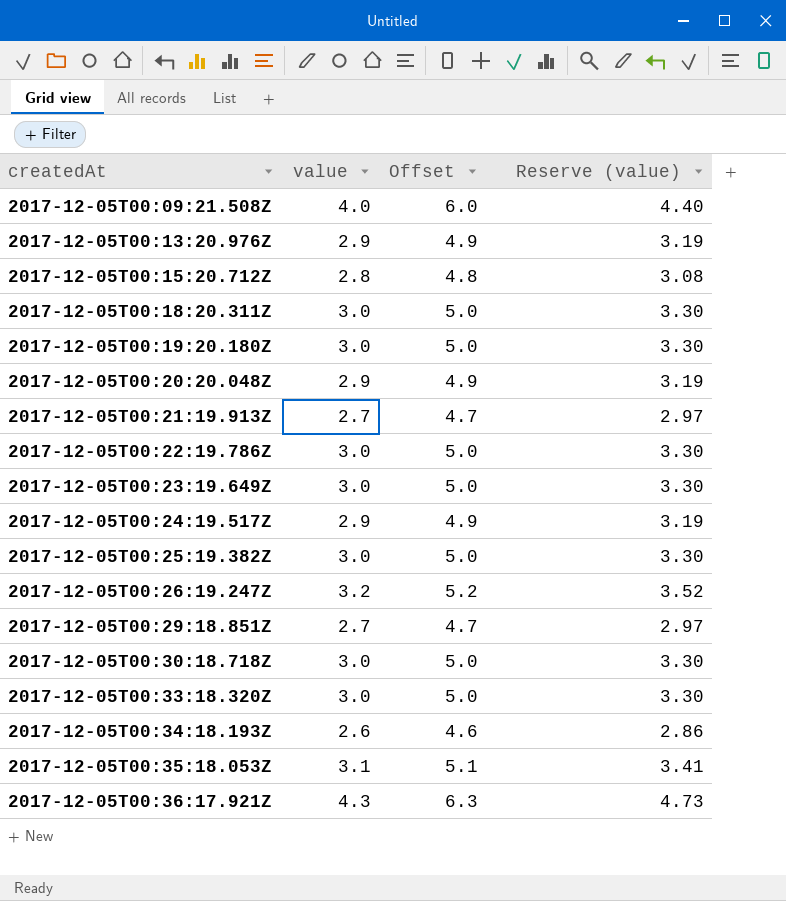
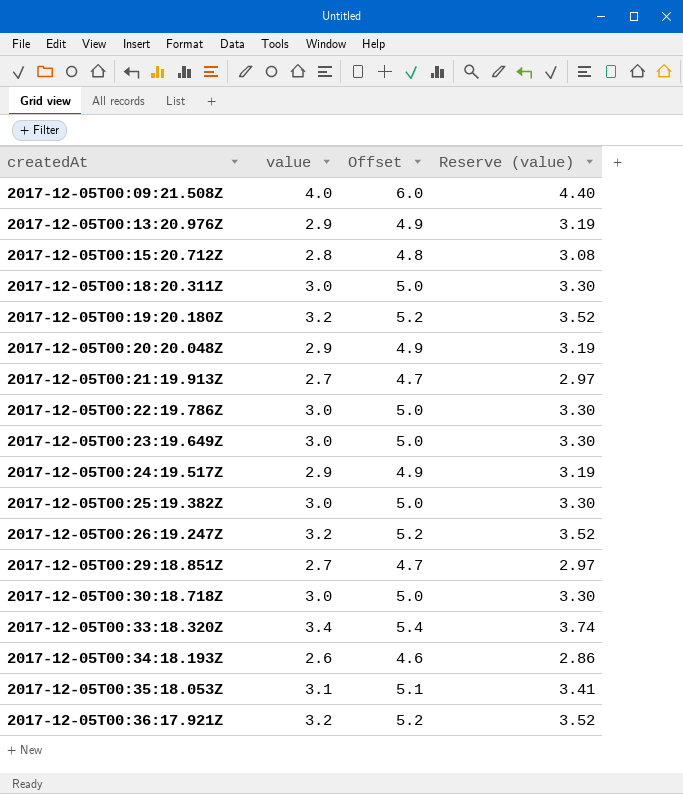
2017-12-05T00:19:20.180Z | value: 3.0 -> 3.2
2017-12-05T00:19:20.180Z | Offset: 5.0 -> 5.2
2017-12-05T00:19:20.180Z | Reserve (value): 3.30 -> 3.52
2017-12-05T00:33:18.320Z | value: 3.0 -> 3.4
2017-12-05T00:33:18.320Z | Offset: 5.0 -> 5.4
2017-12-05T00:33:18.320Z | Reserve (value): 3.30 -> 3.74
2017-12-05T00:36:17.921Z | value: 4.3 -> 3.2
2017-12-05T00:36:17.921Z | Offset: 6.3 -> 5.2
2017-12-05T00:36:17.921Z | Reserve (value): 4.73 -> 3.52

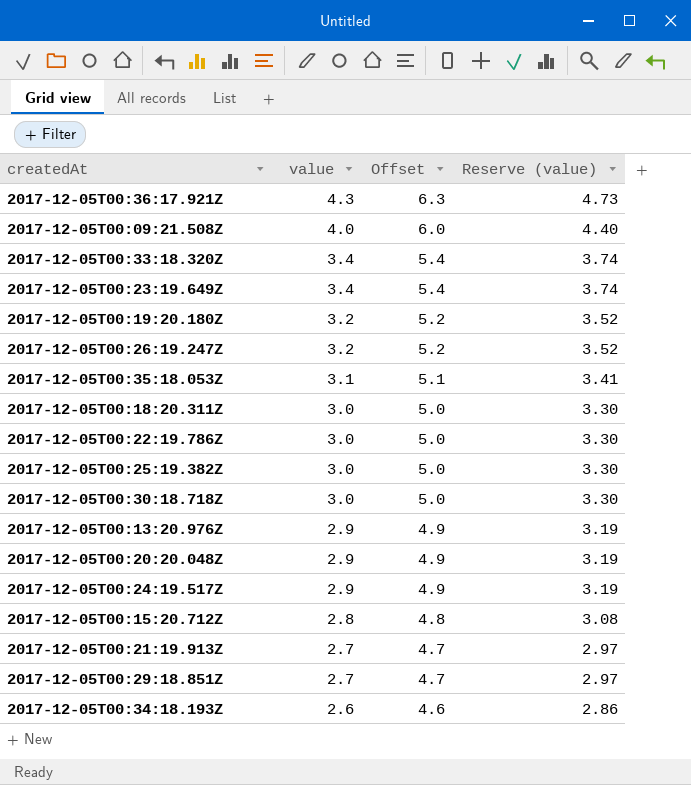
row order: createdAt ascending -> value descending
2017-12-05T00:36:17.921Z | value: 3.2 -> 4.3
2017-12-05T00:36:17.921Z | Offset: 5.2 -> 6.3
2017-12-05T00:36:17.921Z | Reserve (value): 3.52 -> 4.73
2017-12-05T00:23:19.649Z | value: 3.0 -> 3.4
2017-12-05T00:23:19.649Z | Offset: 5.0 -> 5.4
2017-12-05T00:23:19.649Z | Reserve (value): 3.30 -> 3.74

